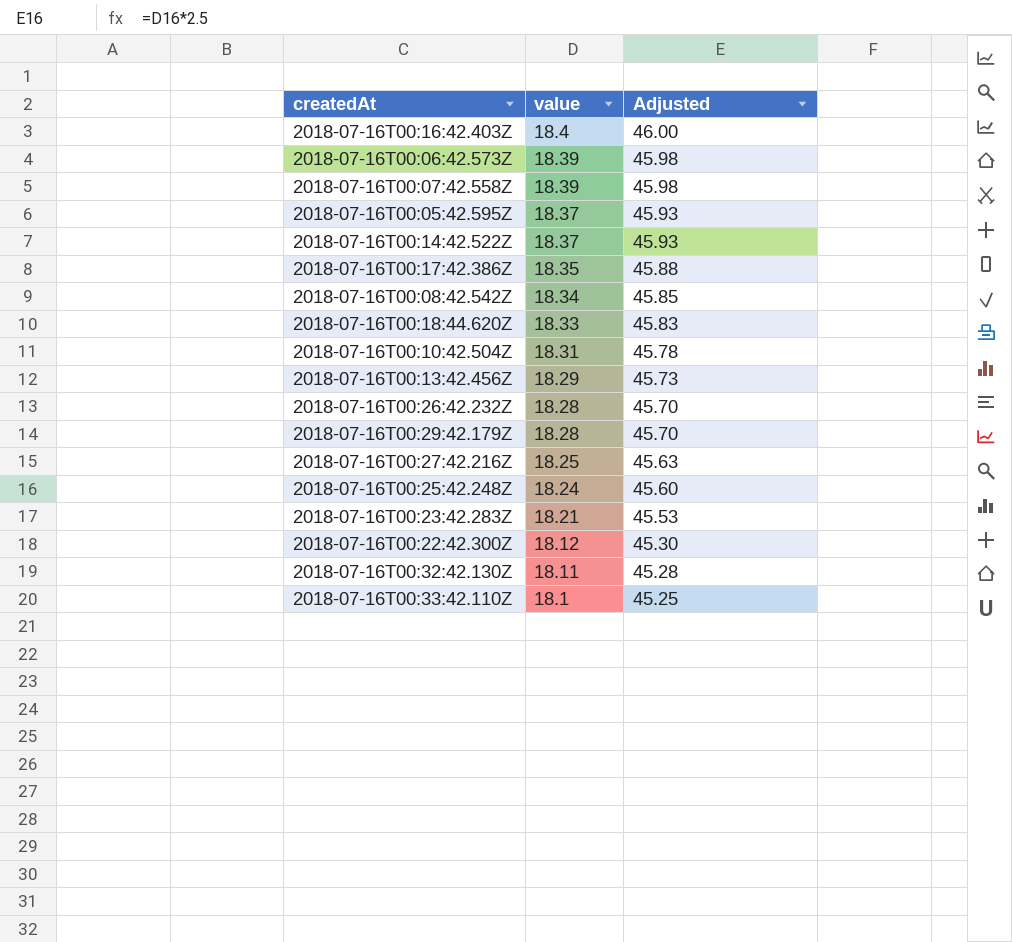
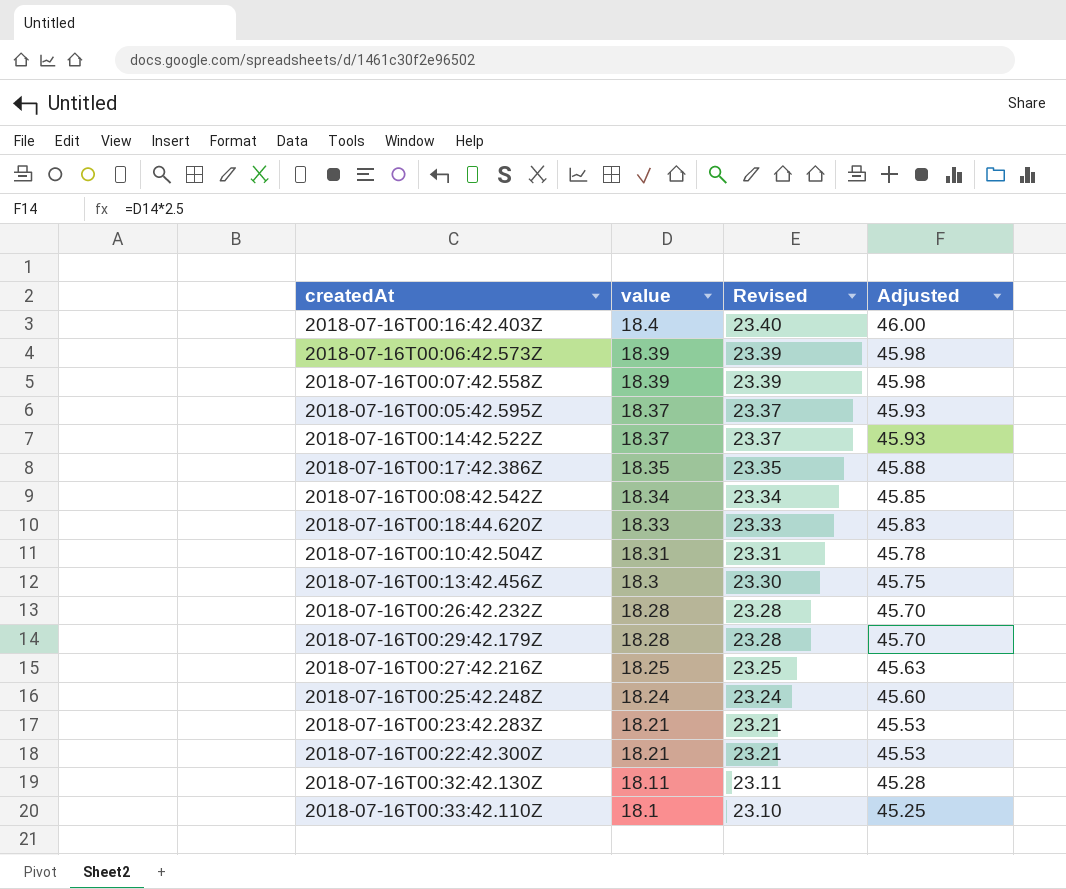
column Revised | formula: none -> [value] + 5
2018-07-16T00:13:42.456Z | value: 18.29 -> 18.3
2018-07-16T00:13:42.456Z | Adjusted: 45.73 -> 45.75
2018-07-16T00:22:42.300Z | value: 18.12 -> 18.21
2018-07-16T00:22:42.300Z | Adjusted: 45.30 -> 45.53

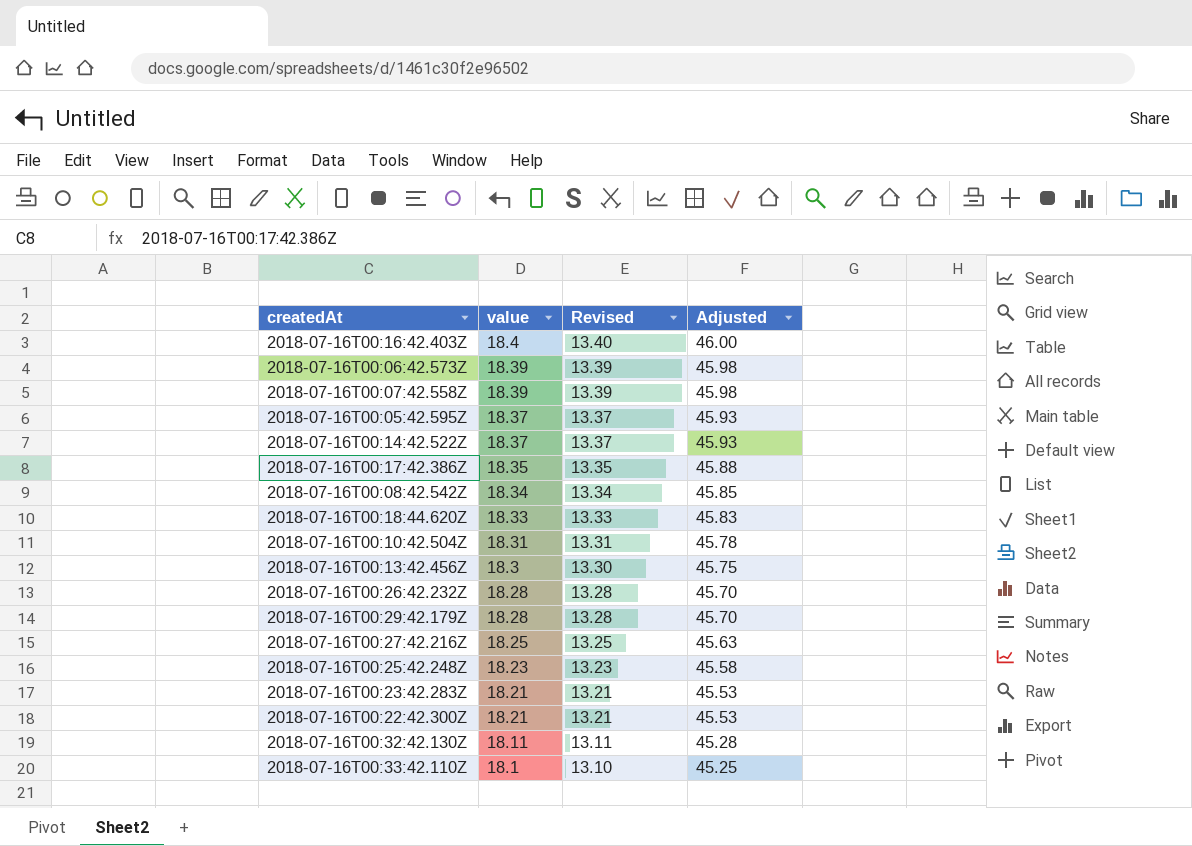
column Revised | formula: [value] + 5 -> [value] - 5
2018-07-16T00:25:42.248Z | value: 18.24 -> 18.23
2018-07-16T00:25:42.248Z | Adjusted: 45.60 -> 45.58

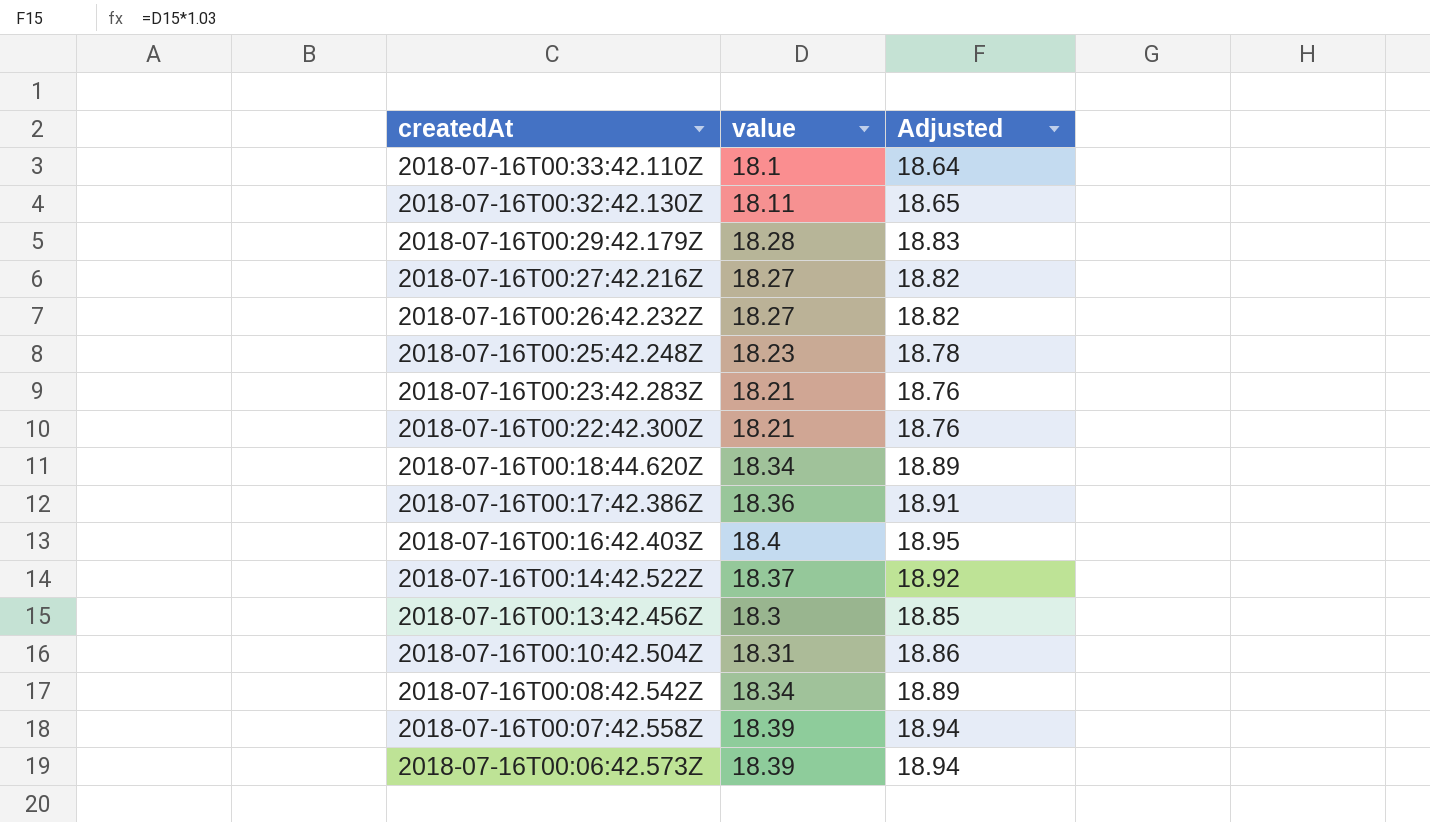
row order: value descending -> createdAt descending
column Revised | formula: [value] - 5 -> none
column Adjusted | formula: [value] * 2.5 -> [value] * 1.03
row 2018-07-16T00:05:42.595Z: 18.37 | 13.37 | 45.93 -> none
2018-07-16T00:27:42.216Z | value: 18.25 -> 18.27
2018-07-16T00:26:42.232Z | value: 18.28 -> 18.27
2018-07-16T00:18:44.620Z | value: 18.33 -> 18.34
2018-07-16T00:17:42.386Z | value: 18.35 -> 18.36

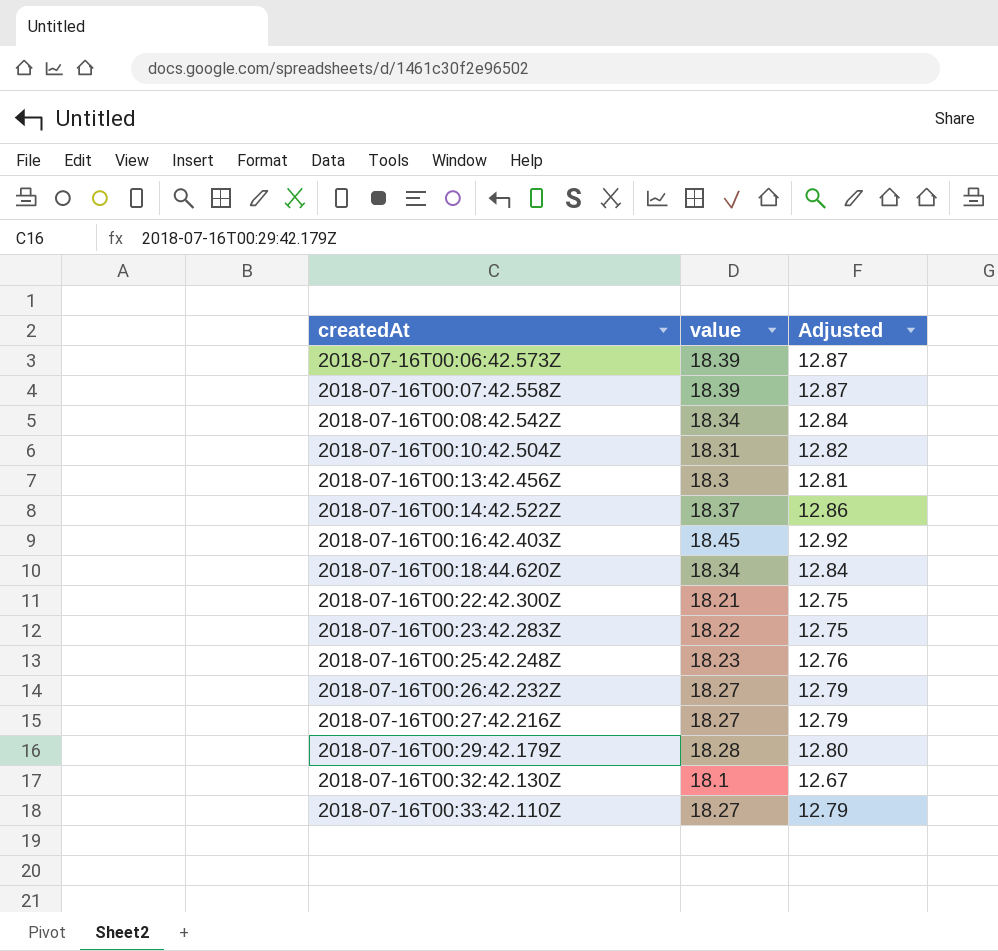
row order: createdAt descending -> createdAt ascending
column Adjusted | formula: [value] * 1.03 -> [value] * 0.7
row 2018-07-16T00:17:42.386Z: 18.36 | 18.91 -> none
2018-07-16T00:16:42.403Z | value: 18.4 -> 18.45
2018-07-16T00:23:42.283Z | value: 18.21 -> 18.22
2018-07-16T00:32:42.130Z | value: 18.11 -> 18.1
2018-07-16T00:33:42.110Z | value: 18.1 -> 18.27

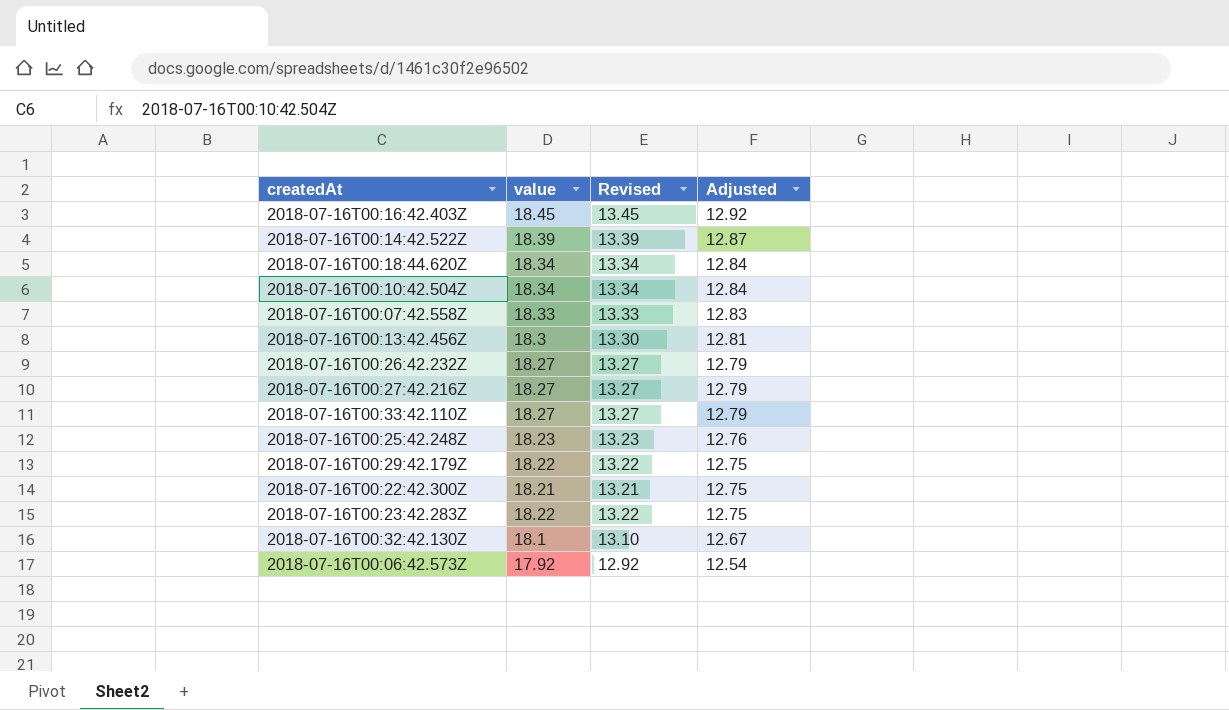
row order: createdAt ascending -> Adjusted descending
column Revised | formula: none -> [value] - 5
row 2018-07-16T00:08:42.542Z: 18.34 | 12.84 -> none
2018-07-16T00:14:42.522Z | value: 18.37 -> 18.39
2018-07-16T00:14:42.522Z | Adjusted: 12.86 -> 12.87
2018-07-16T00:10:42.504Z | value: 18.31 -> 18.34
2018-07-16T00:10:42.504Z | Adjusted: 12.82 -> 12.84
2018-07-16T00:07:42.558Z | value: 18.39 -> 18.33
2018-07-16T00:07:42.558Z | Adjusted: 12.87 -> 12.83
2018-07-16T00:29:42.179Z | value: 18.28 -> 18.22
2018-07-16T00:29:42.179Z | Adjusted: 12.80 -> 12.75
2018-07-16T00:06:42.573Z | value: 18.39 -> 17.92
2018-07-16T00:06:42.573Z | Adjusted: 12.87 -> 12.54

